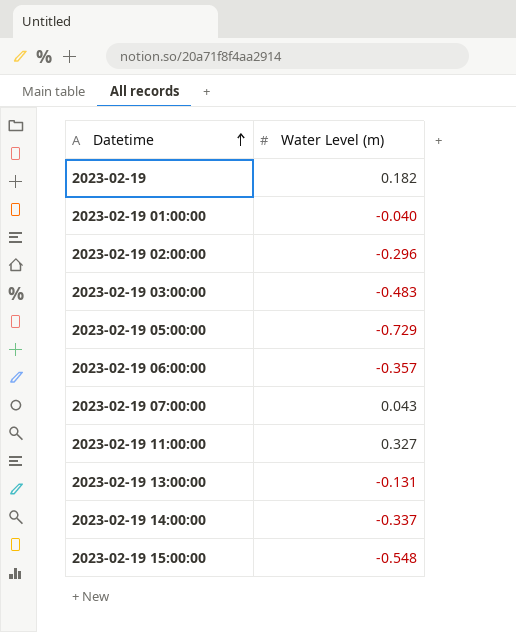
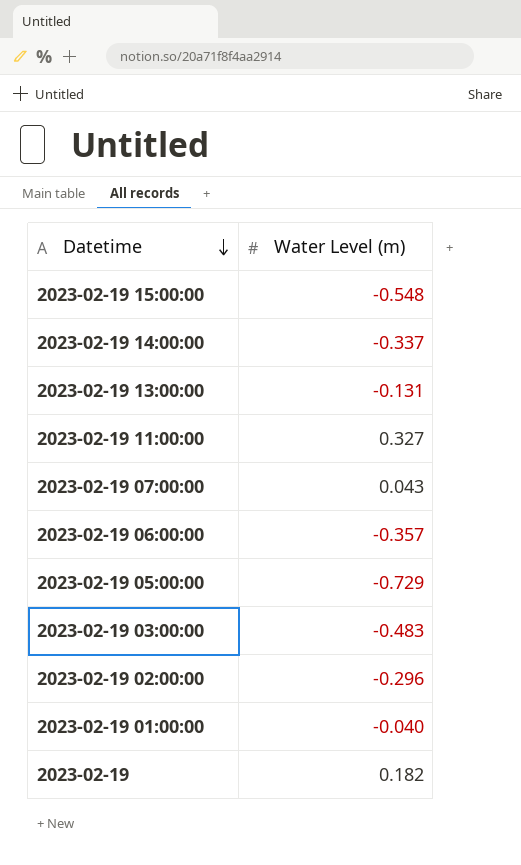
row order: Datetime ascending -> Datetime descending

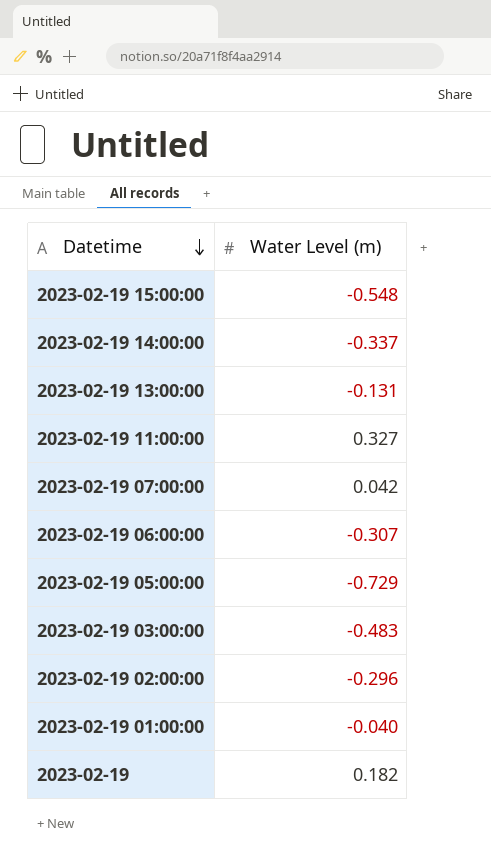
2023-02-19 07:00:00 | Water Level (m): 0.043 -> 0.042
2023-02-19 06:00:00 | Water Level (m): -0.357 -> -0.307

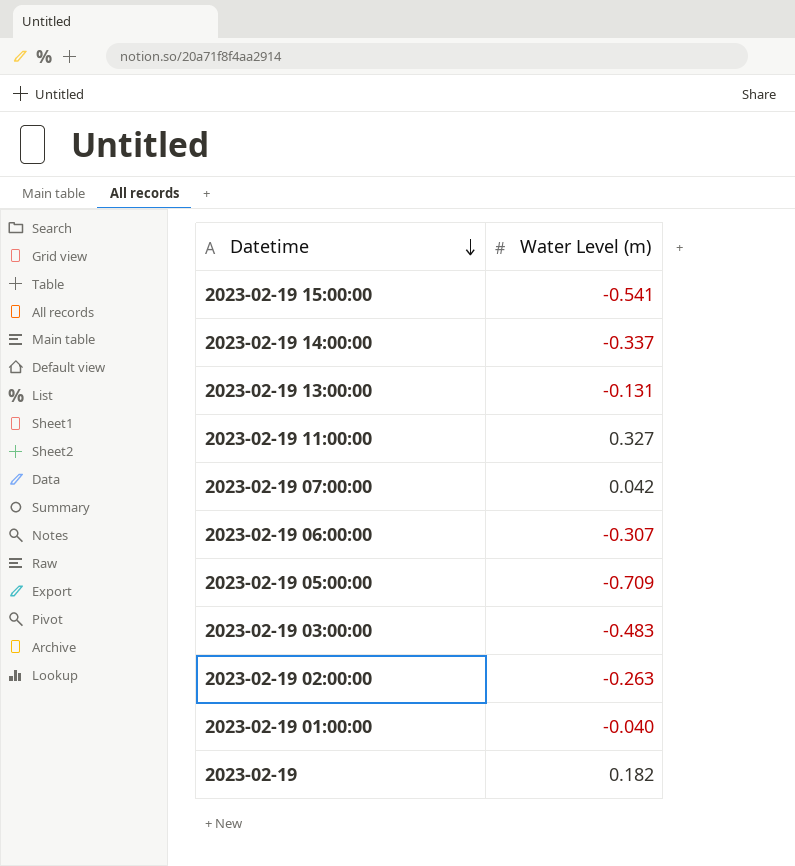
2023-02-19 15:00:00 | Water Level (m): -0.548 -> -0.541
2023-02-19 05:00:00 | Water Level (m): -0.729 -> -0.709
2023-02-19 02:00:00 | Water Level (m): -0.296 -> -0.263

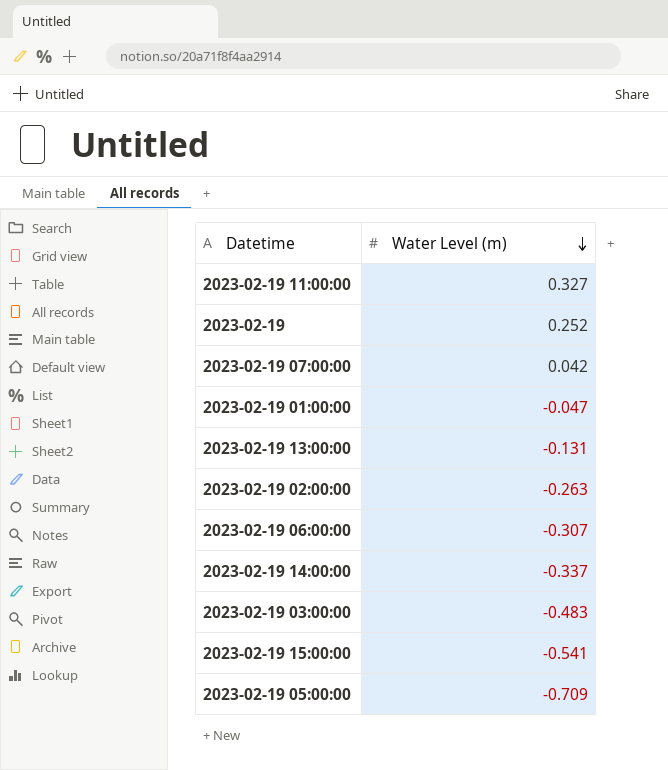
row order: Datetime descending -> Water Level (m) descending
2023-02-19 | Water Level (m): 0.182 -> 0.252
2023-02-19 01:00:00 | Water Level (m): -0.040 -> -0.047

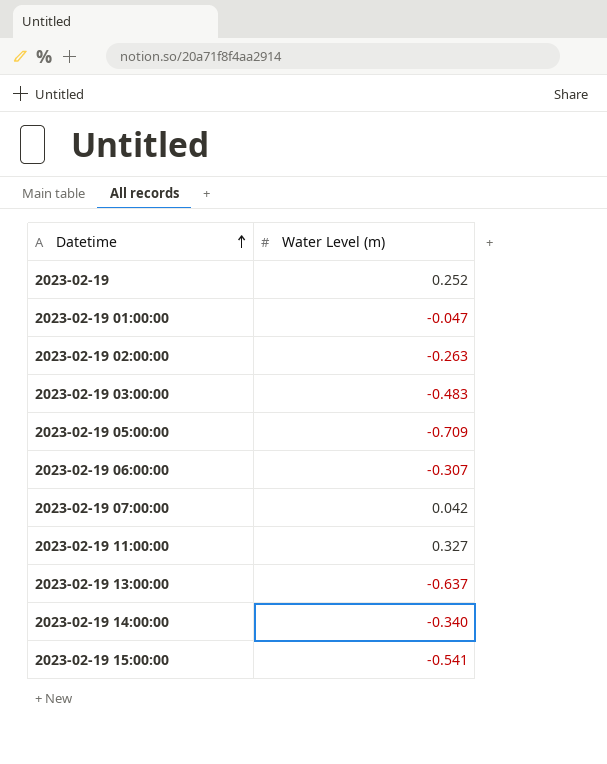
row order: Water Level (m) descending -> Datetime ascending
2023-02-19 13:00:00 | Water Level (m): -0.131 -> -0.637
2023-02-19 14:00:00 | Water Level (m): -0.337 -> -0.340

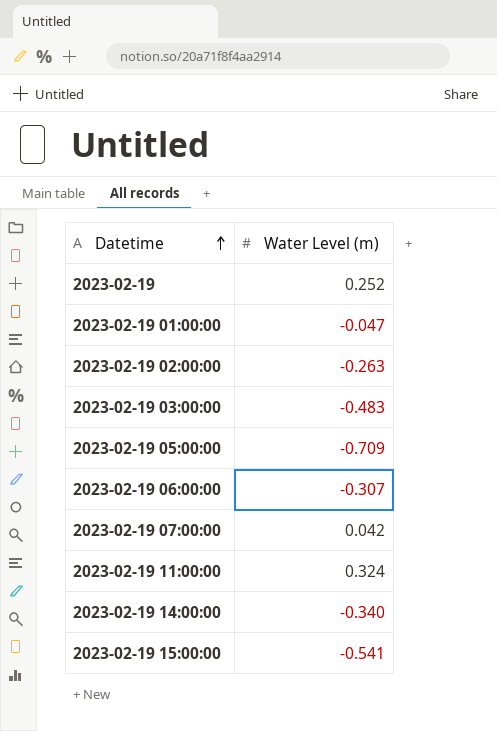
row 2023-02-19 13:00:00: -0.637 -> none
2023-02-19 11:00:00 | Water Level (m): 0.327 -> 0.324

